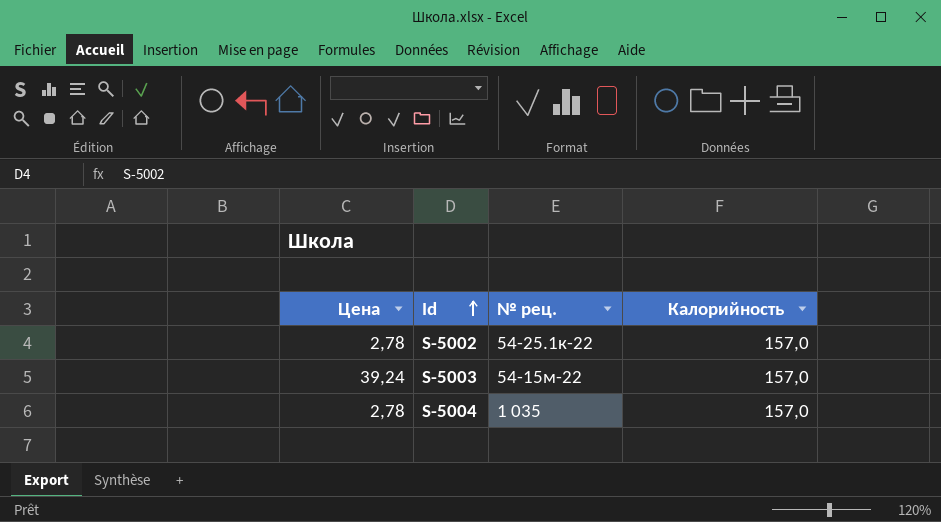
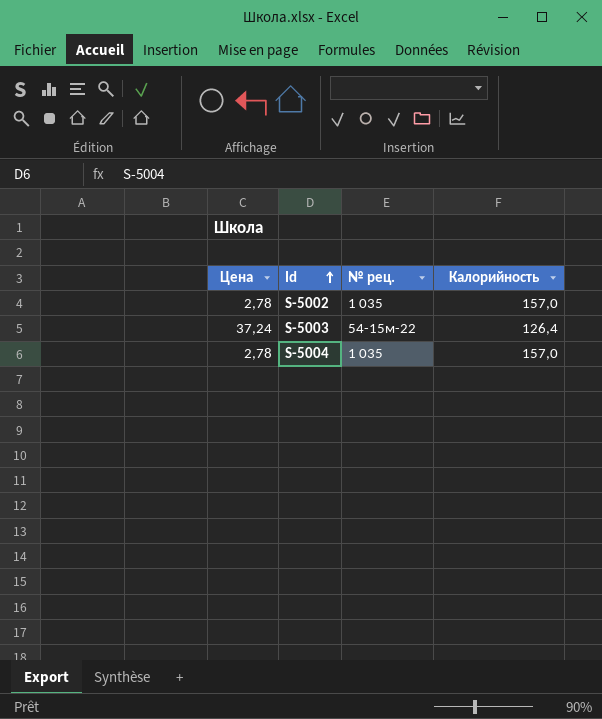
S-5002 | № рец.: 54-25.1к-22 -> 1 035
S-5003 | Цена: 39,24 -> 37,24
S-5003 | Калорийность: 157,0 -> 126,4

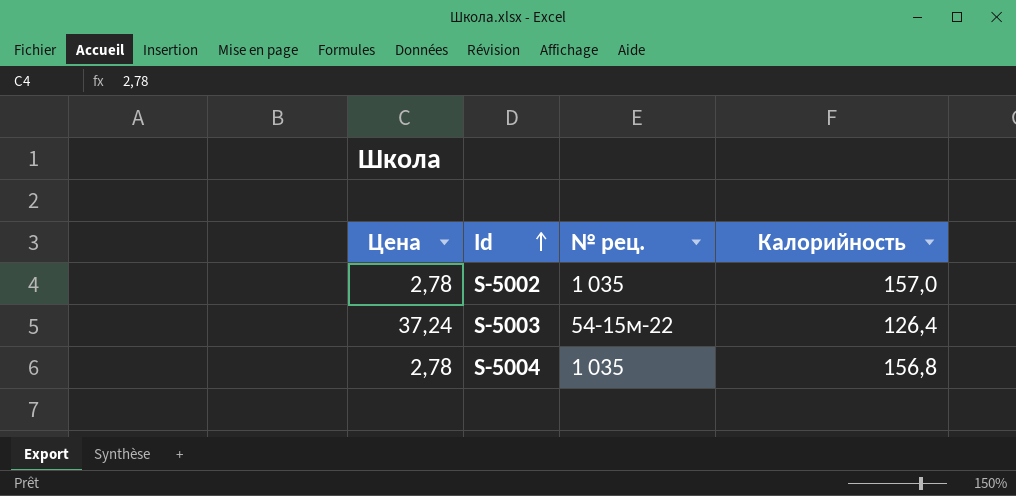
S-5004 | Калорийность: 157,0 -> 156,8

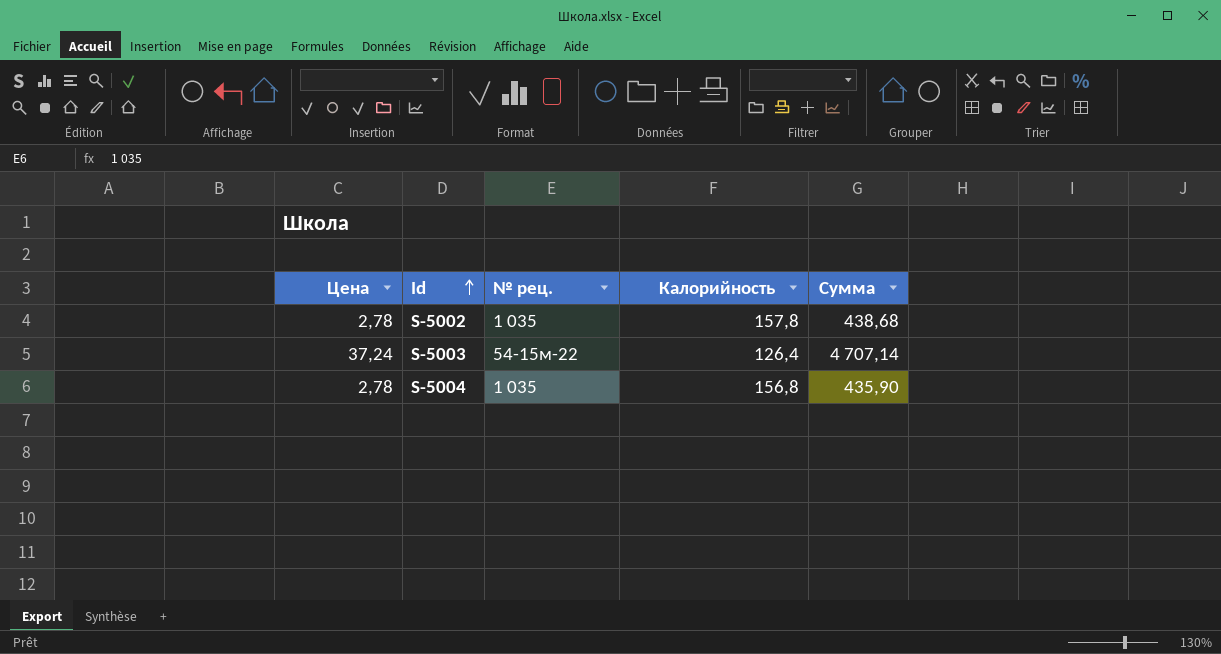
column Сумма | formula: none -> [Цена] * [Калорийность]
S-5002 | Калорийность: 157,0 -> 157,8

